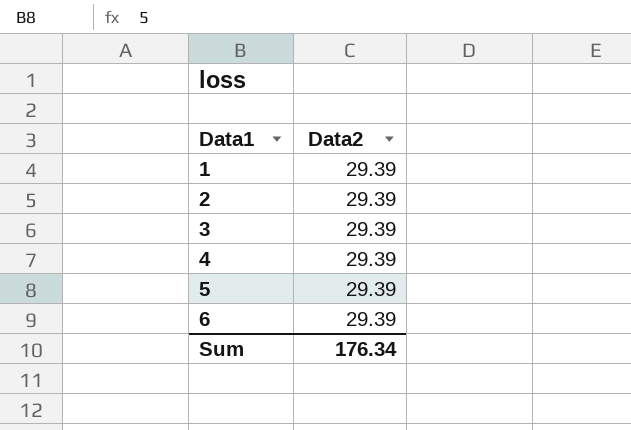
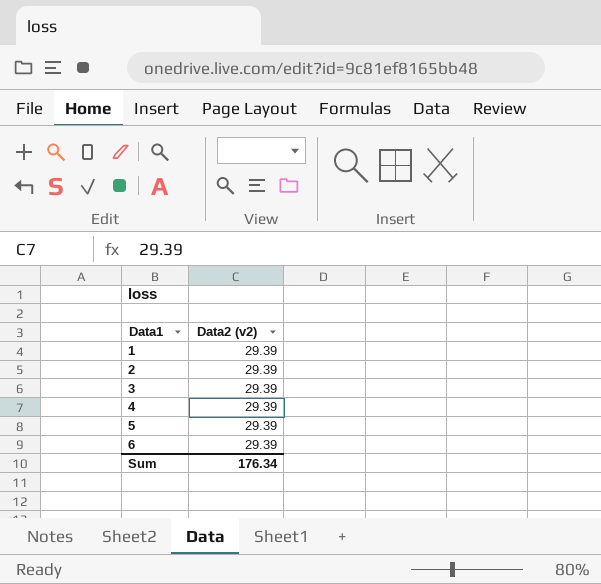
column name: Data2 -> Data2 (v2)

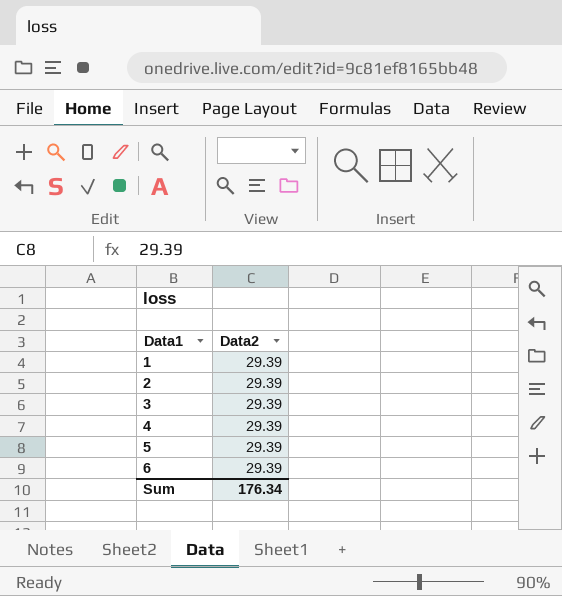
column name: Data2 (v2) -> Data2

